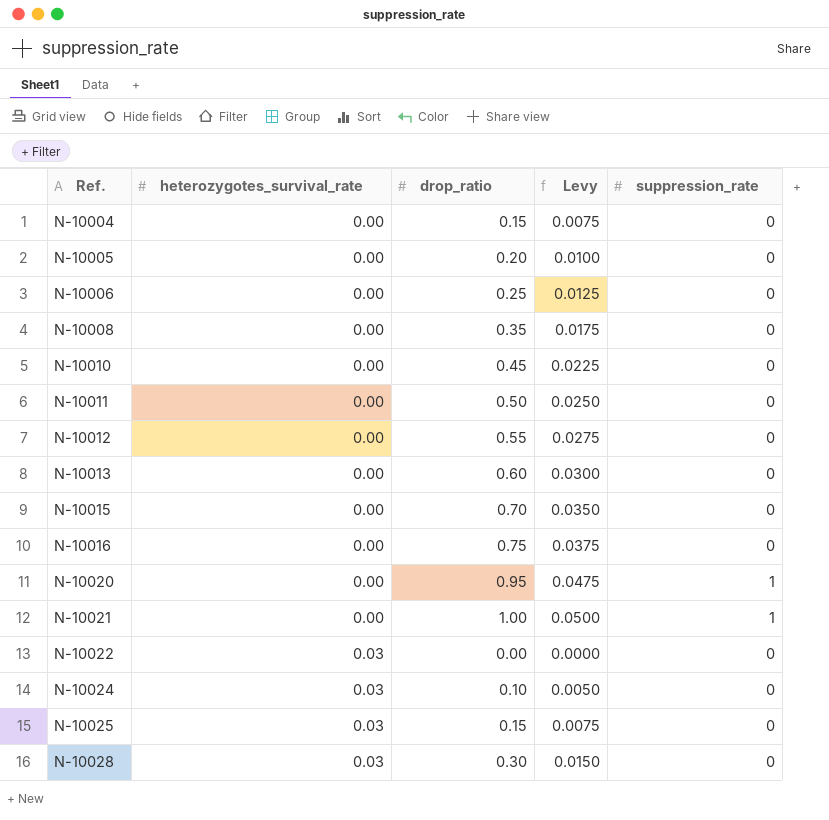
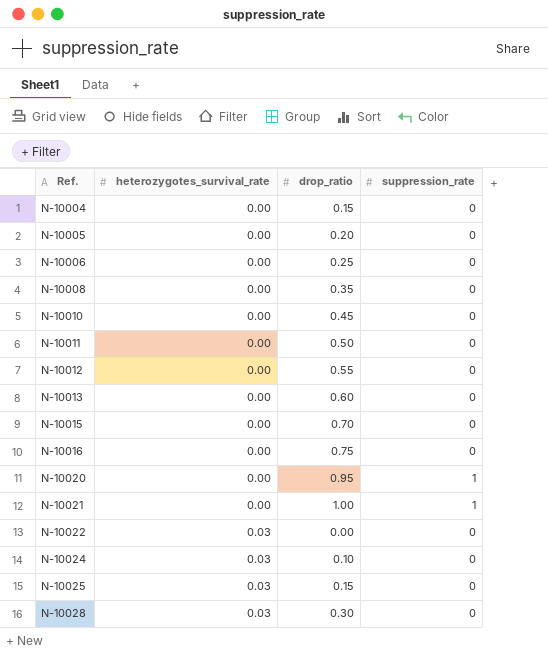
column Levy | formula: [drop_ratio] * 0.05 -> none

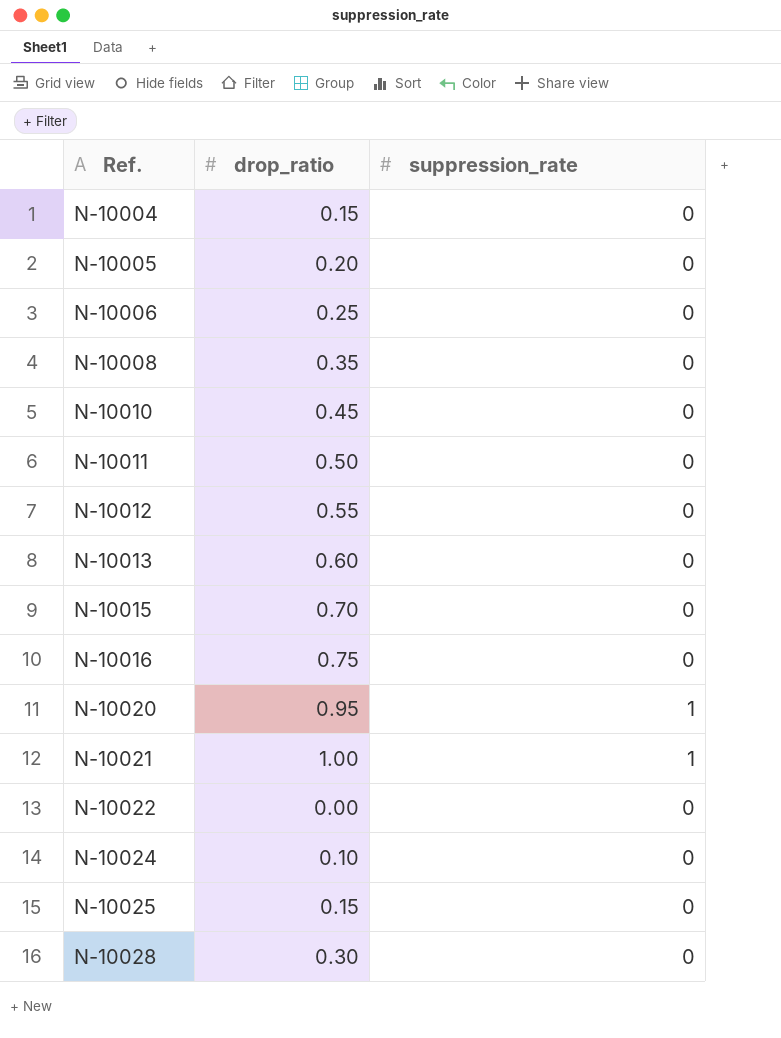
column heterozygotes_survival_rate | position: 2 -> none

